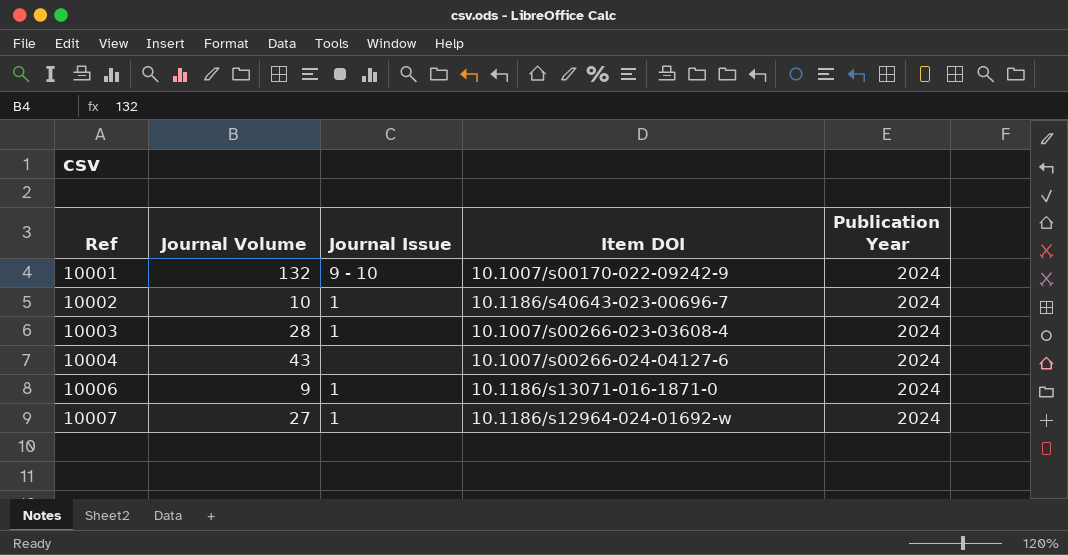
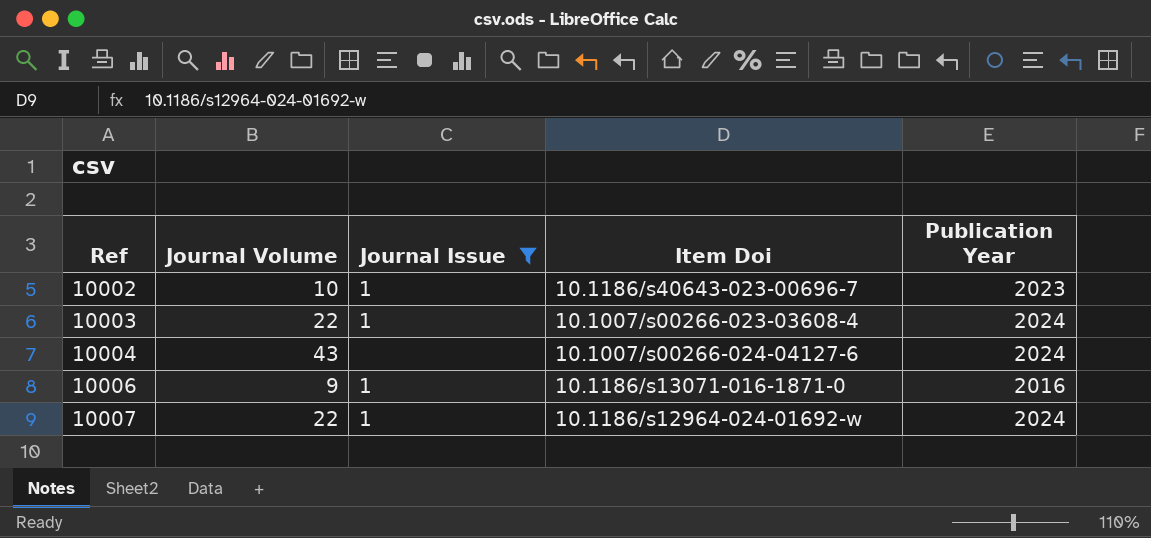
filter: none -> Journal Issue != 9 - 10
column name: Item DOI -> Item Doi
10002 | Publication Year: 2024 -> 2023
10003 | Journal Volume: 28 -> 22
10006 | Publication Year: 2024 -> 2016
10007 | Journal Volume: 27 -> 22

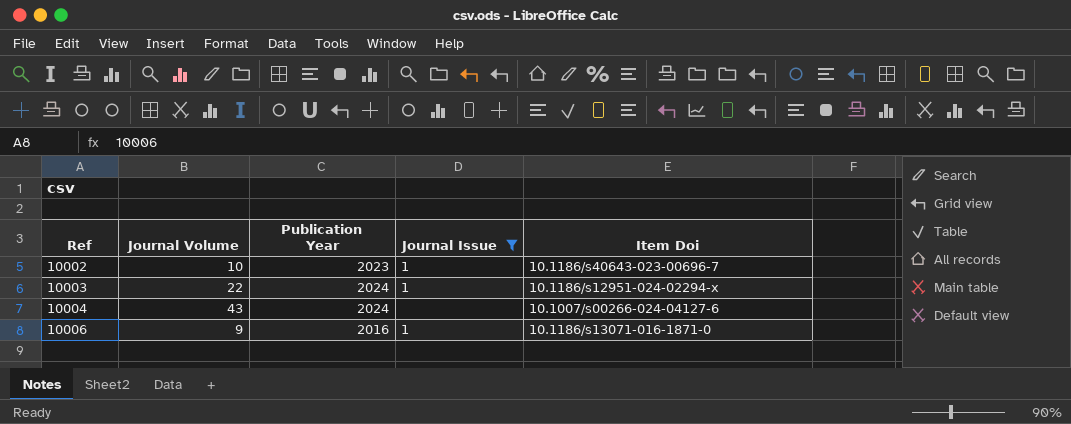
column Publication Year | position: 5 -> 3
row 10007: 22 | 1 | 10.1186/s12964-024-01692-w | 2024 -> none
10003 | Item Doi: 10.1007/s00266-023-03608-4 -> 10.1186/s12951-024-02294-x

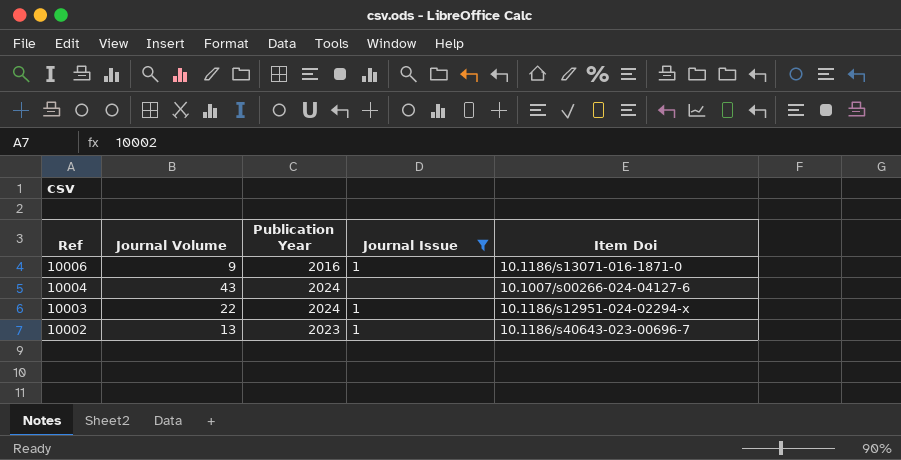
row order: Ref ascending -> Ref descending
10002 | Journal Volume: 10 -> 13

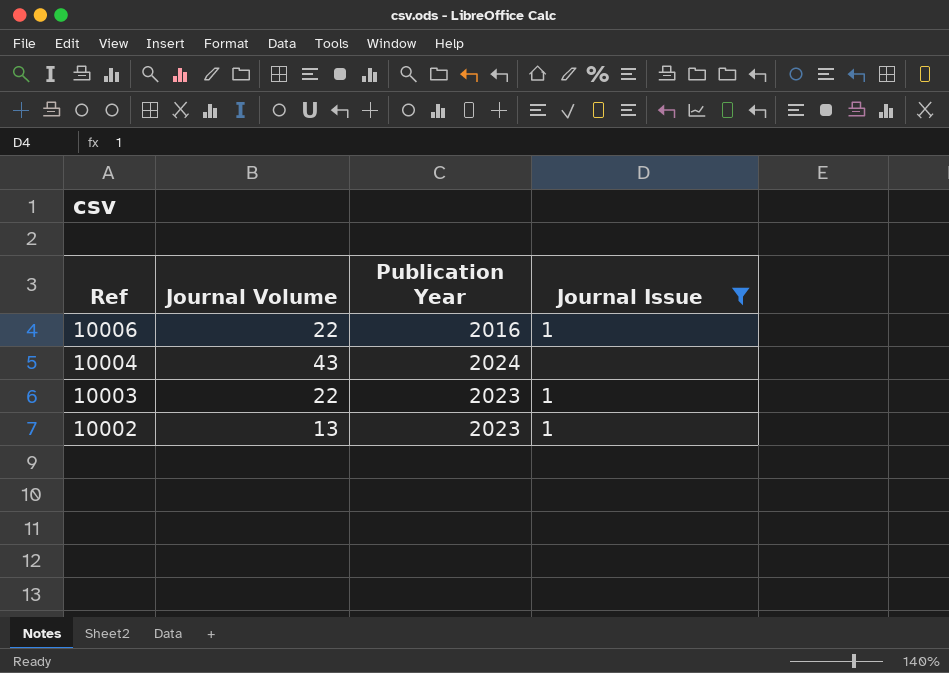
column Item Doi | position: 5 -> none
10006 | Journal Volume: 9 -> 22
10003 | Publication Year: 2024 -> 2023

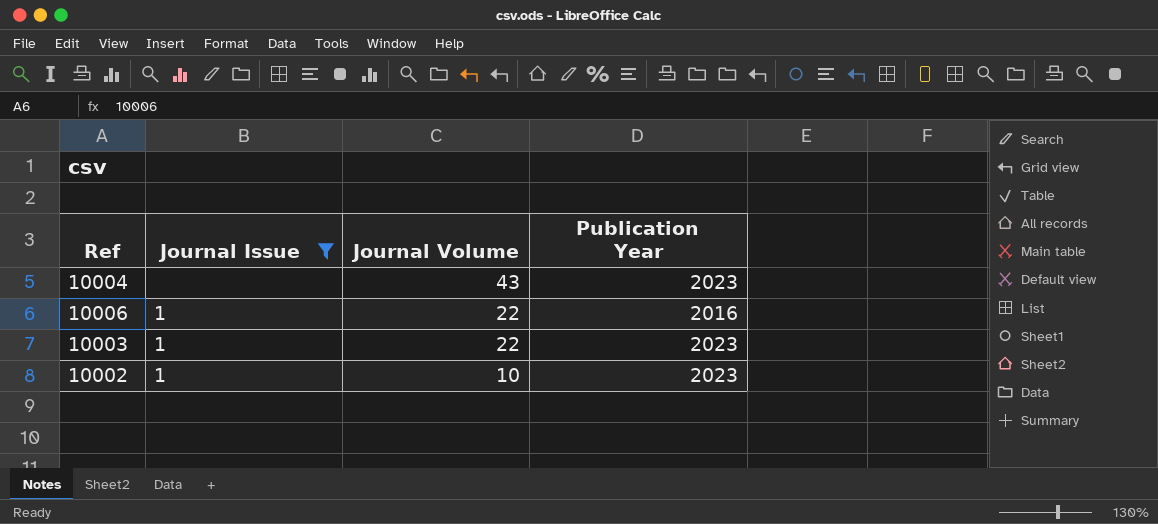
row order: Ref descending -> Journal Volume descending
column Journal Issue | position: 4 -> 2
10004 | Publication Year: 2024 -> 2023
10002 | Journal Volume: 13 -> 10

